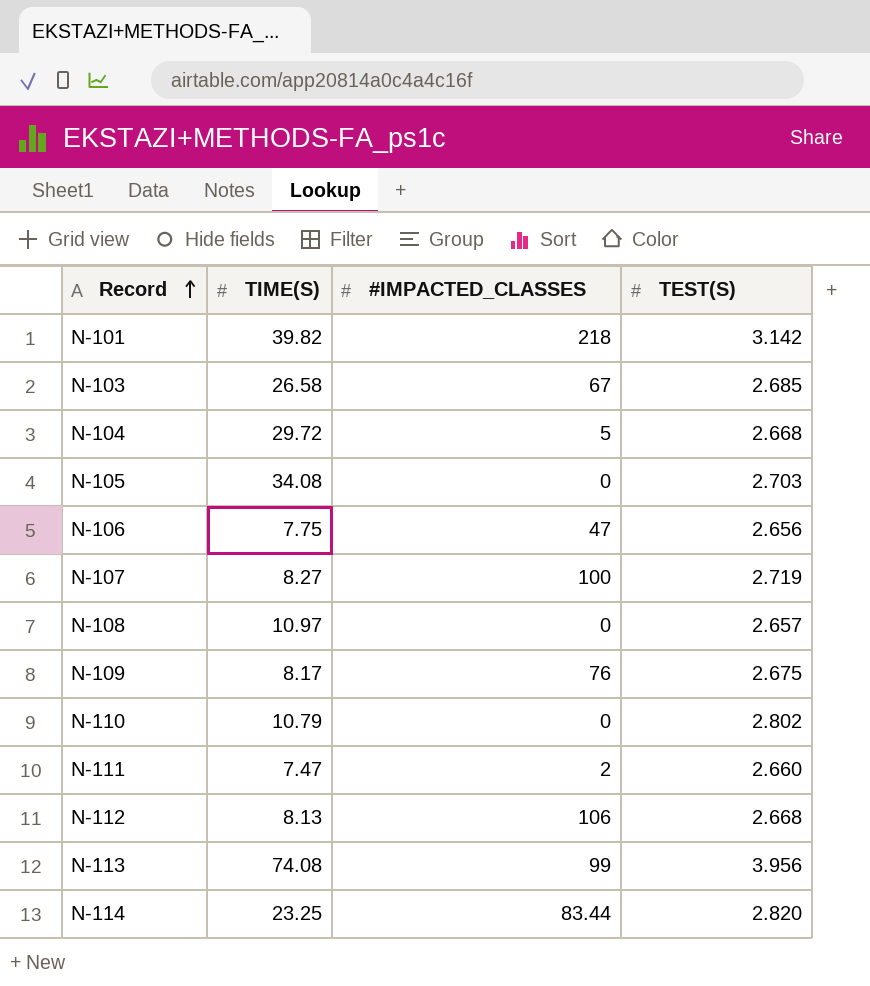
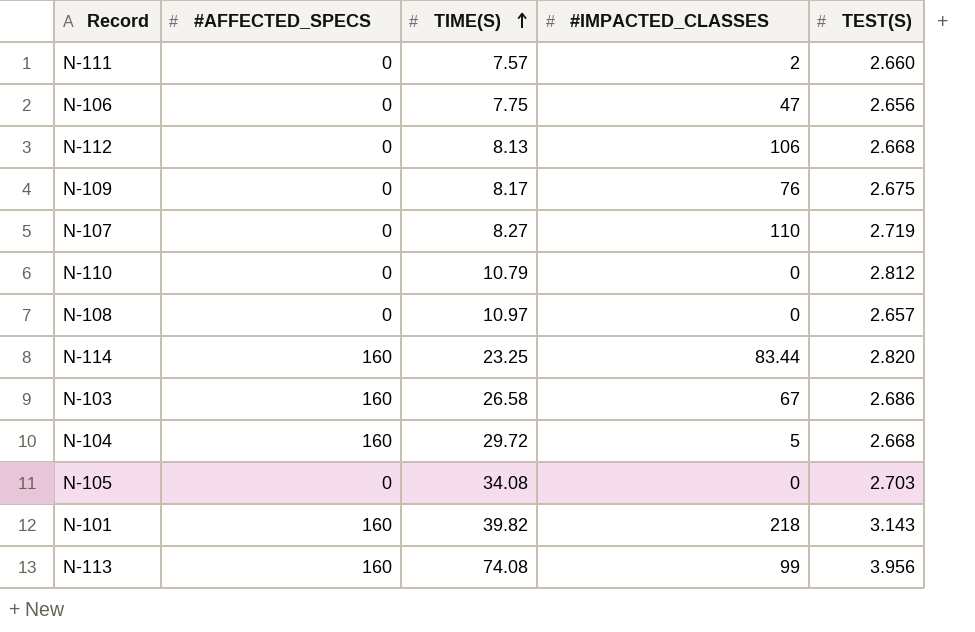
row order: Record ascending -> TIME(S) ascending
column #AFFECTED_SPECS | position: none -> 2
N-111 | TIME(S): 7.47 -> 7.57
N-107 | #IMPACTED_CLASSES: 100 -> 110
N-110 | TEST(S): 2.802 -> 2.812
N-103 | TEST(S): 2.685 -> 2.686
N-101 | TEST(S): 3.142 -> 3.143

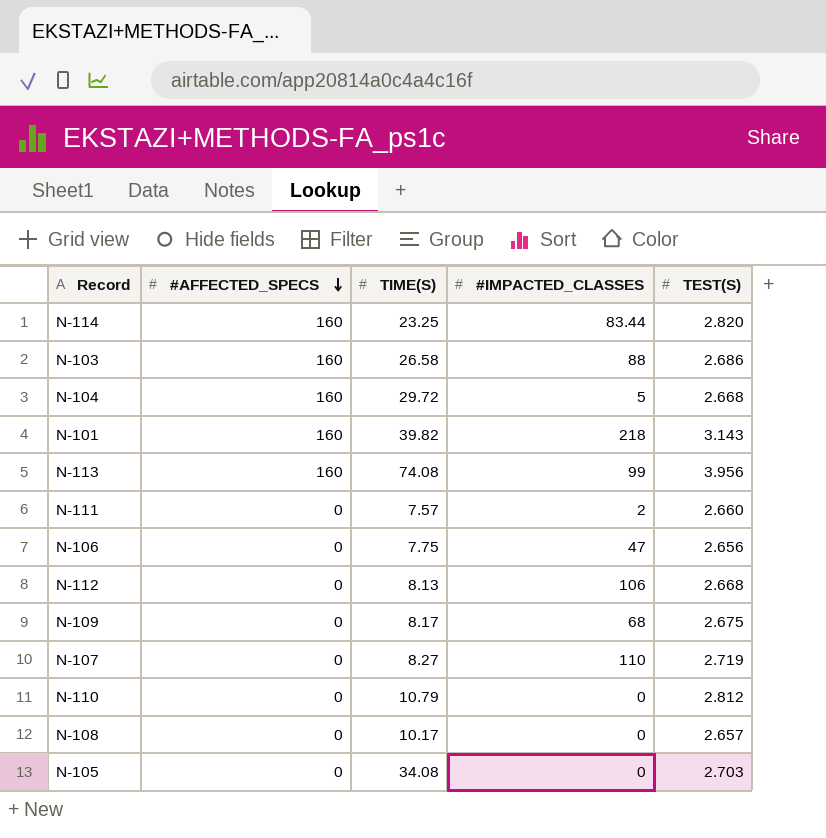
row order: TIME(S) ascending -> #AFFECTED_SPECS descending
N-103 | #IMPACTED_CLASSES: 67 -> 88
N-109 | #IMPACTED_CLASSES: 76 -> 68
N-108 | TIME(S): 10.97 -> 10.17

